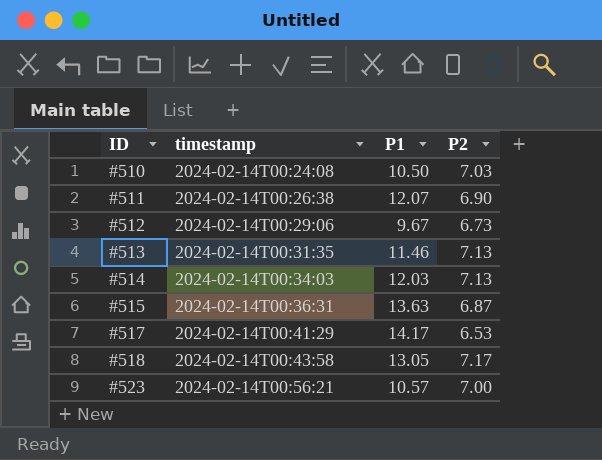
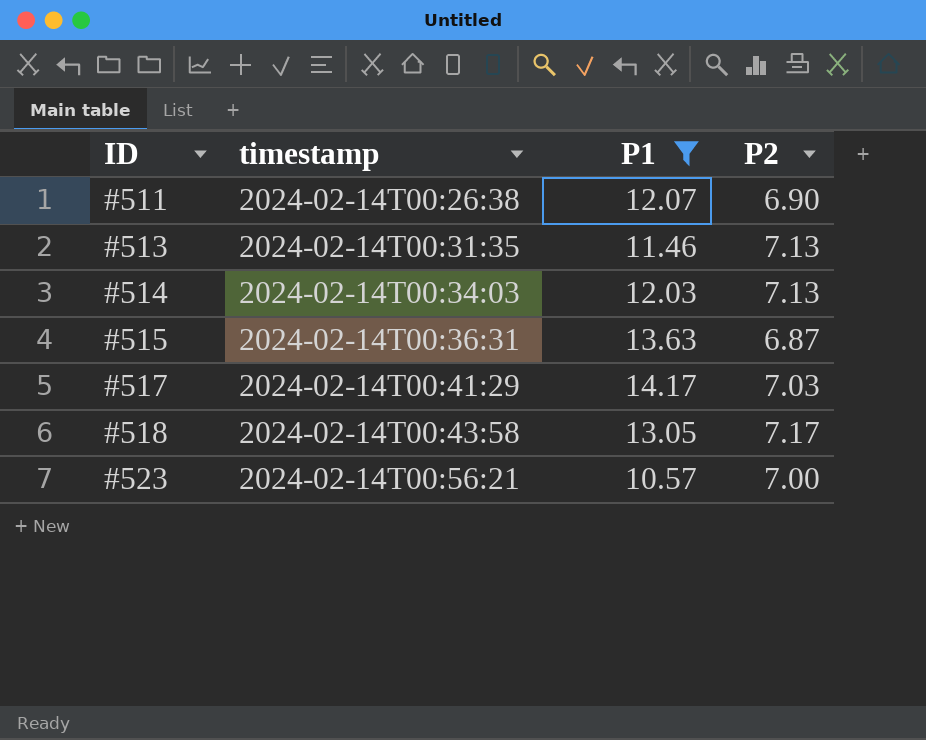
filter: none -> P1 >= 10.57
#517 | P2: 6.53 -> 7.03

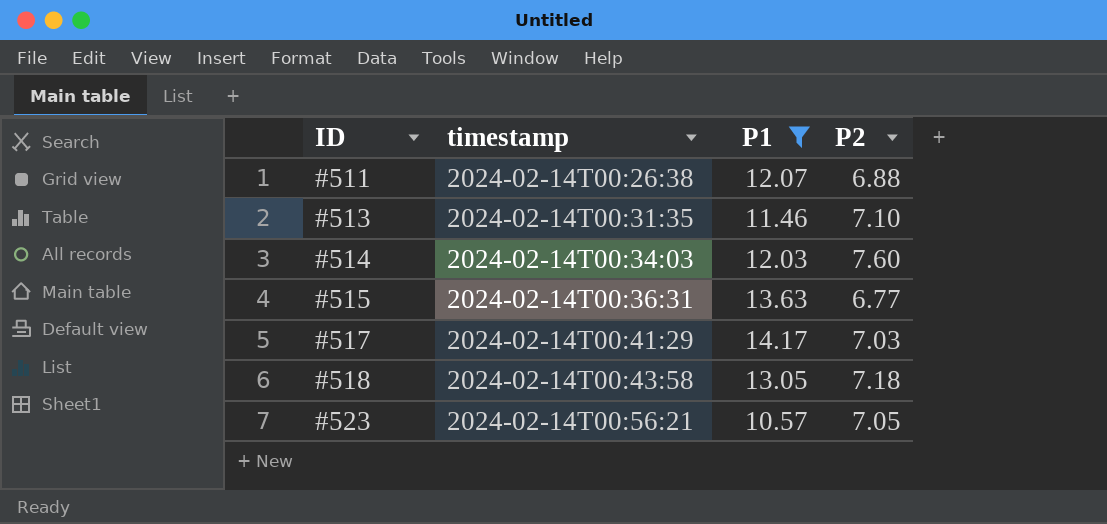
#511 | P2: 6.90 -> 6.88
#513 | P2: 7.13 -> 7.10
#514 | P2: 7.13 -> 7.60
#515 | P2: 6.87 -> 6.77
#518 | P2: 7.17 -> 7.18
#523 | P2: 7.00 -> 7.05

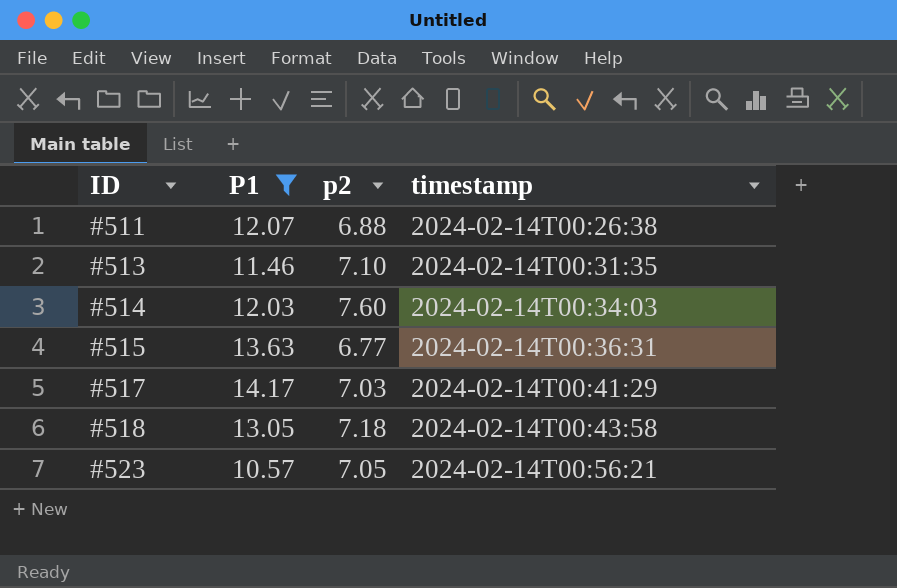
column name: P2 -> p2
column timestamp | position: 2 -> 4

